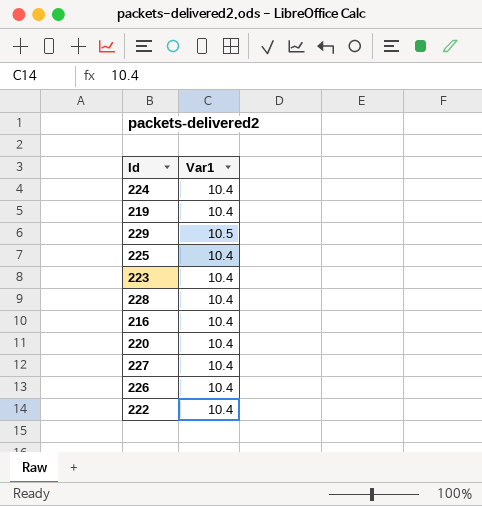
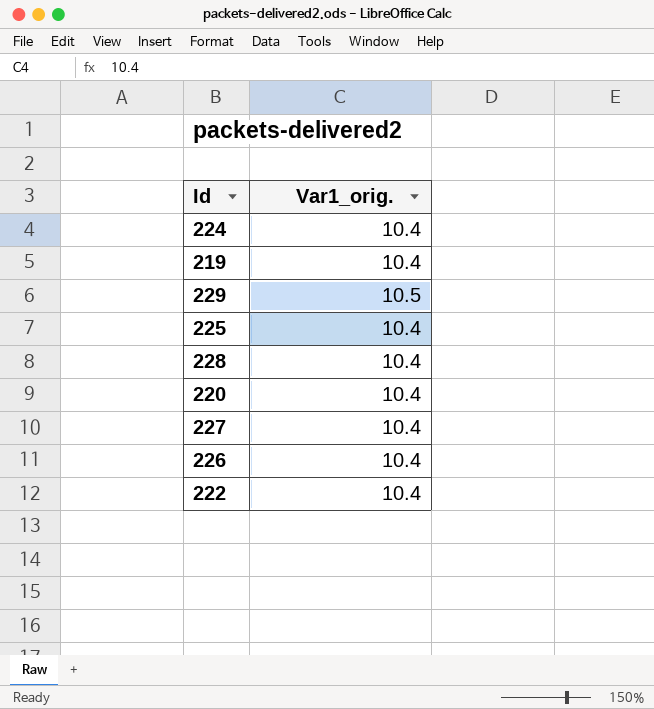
column name: Var1 -> Var1_orig.
row 223: 10.4 -> none
row 216: 10.4 -> none

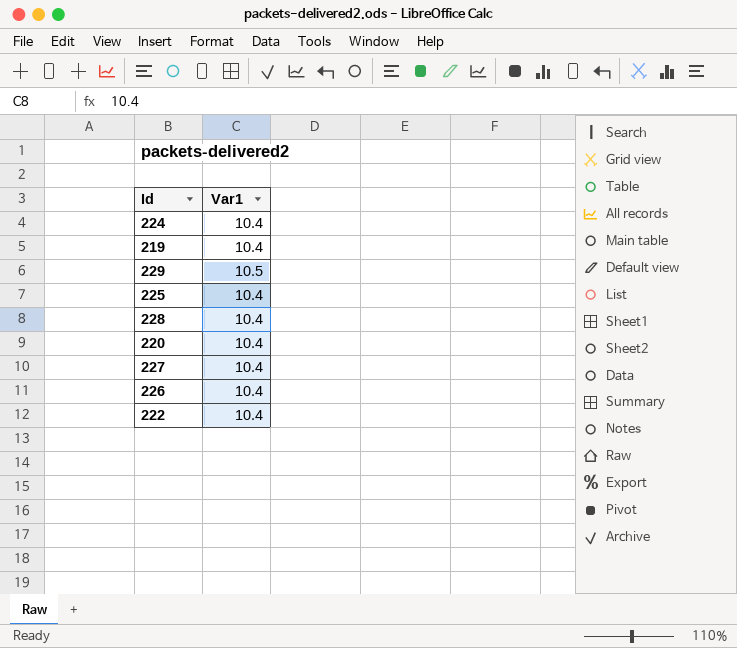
column name: Var1_orig. -> Var1

